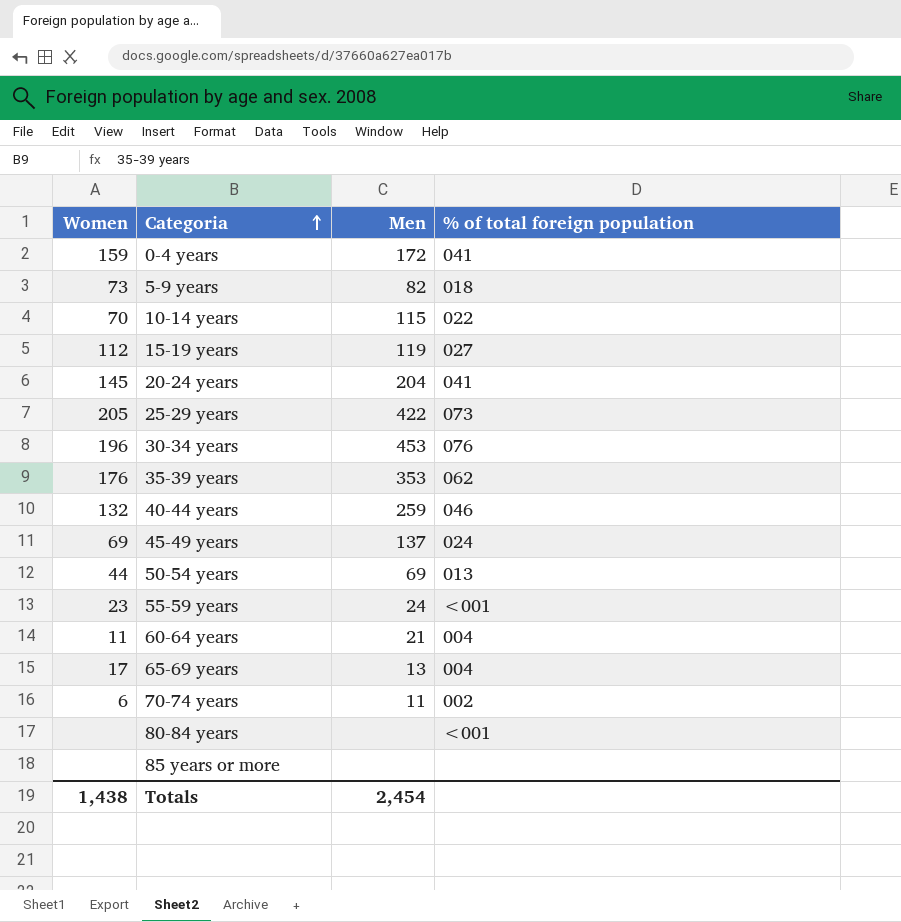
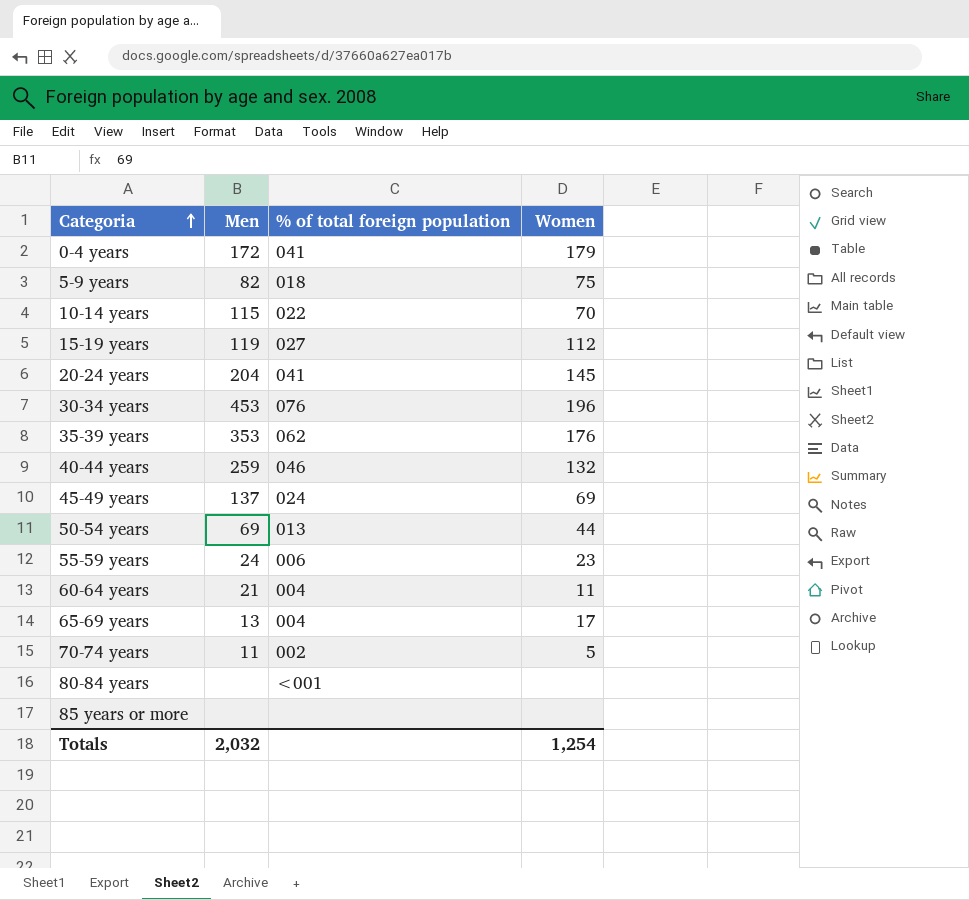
column Women | position: 1 -> 4
row 25-29 years: 205 | 422 | 073 -> none
0-4 years | Women: 159 -> 179
5-9 years | Women: 73 -> 75
55-59 years | % of total foreign population: <001 -> 006
70-74 years | Women: 6 -> 5
Totals | Men: 2,454 -> 2,032
Totals | Women: 1,438 -> 1,254

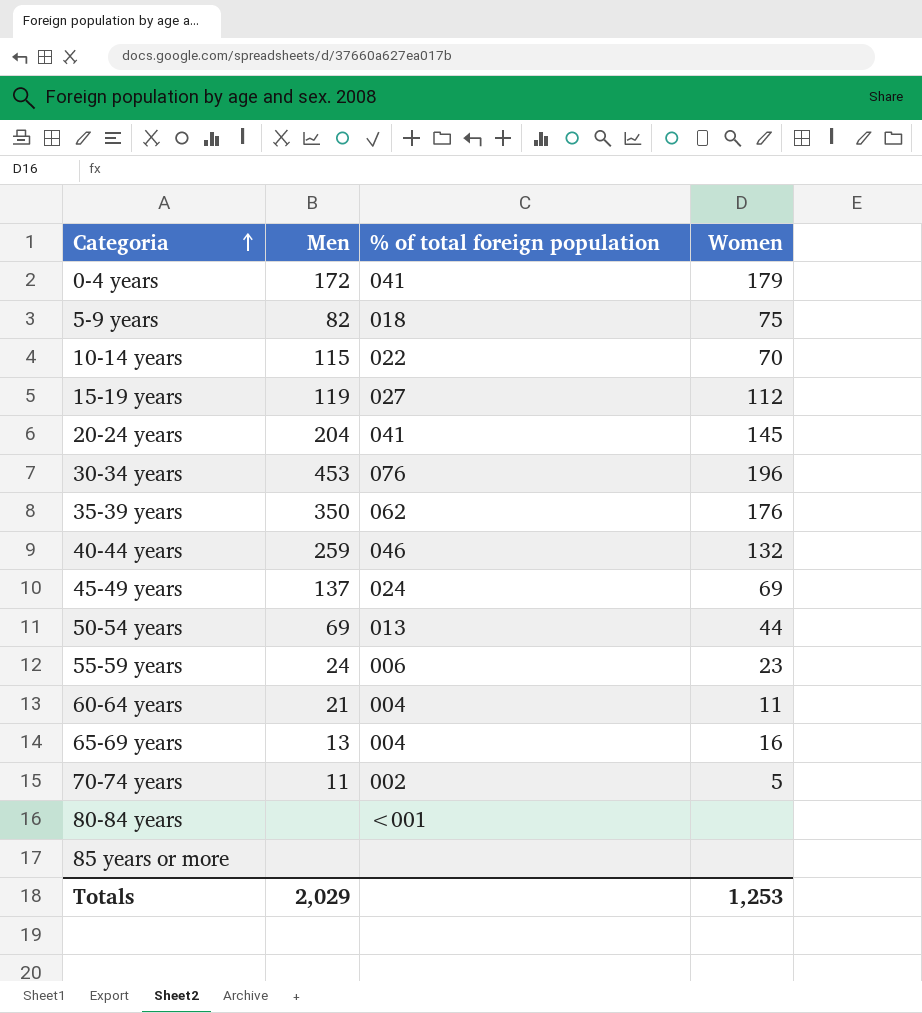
35-39 years | Men: 353 -> 350
65-69 years | Women: 17 -> 16
Totals | Men: 2,032 -> 2,029
Totals | Women: 1,254 -> 1,253

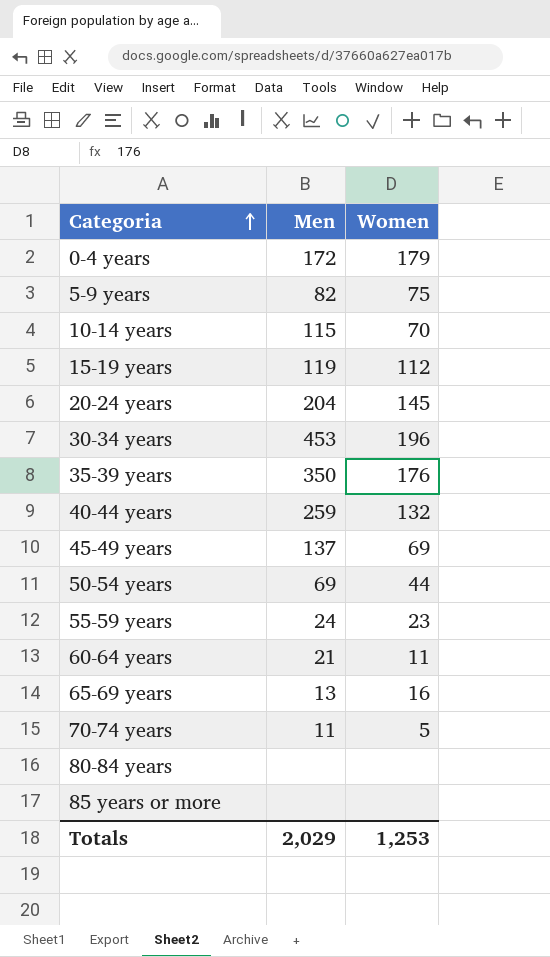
column % of total foreign population | position: 3 -> none

